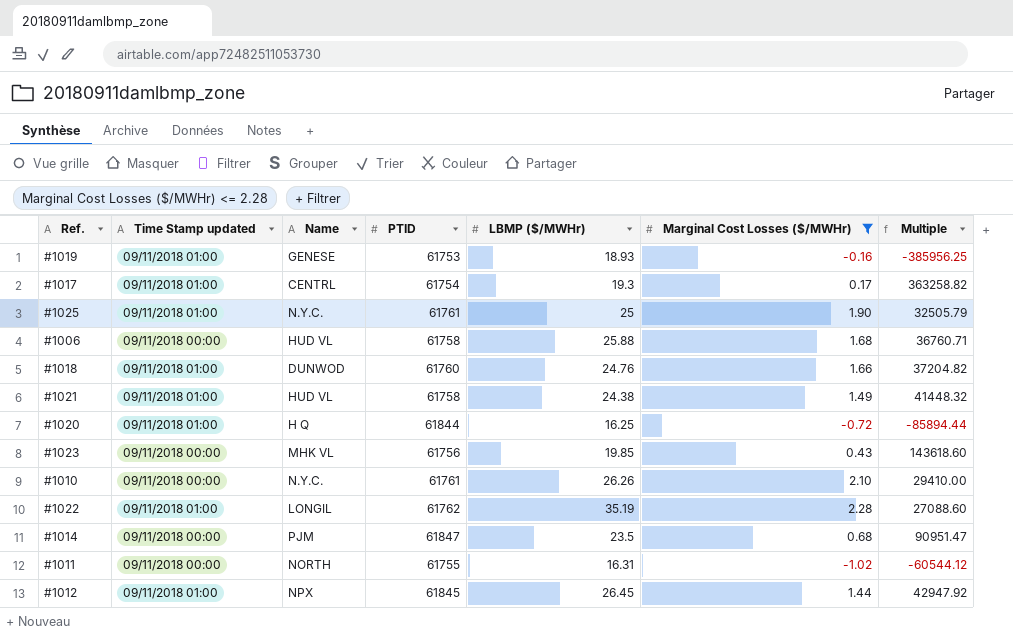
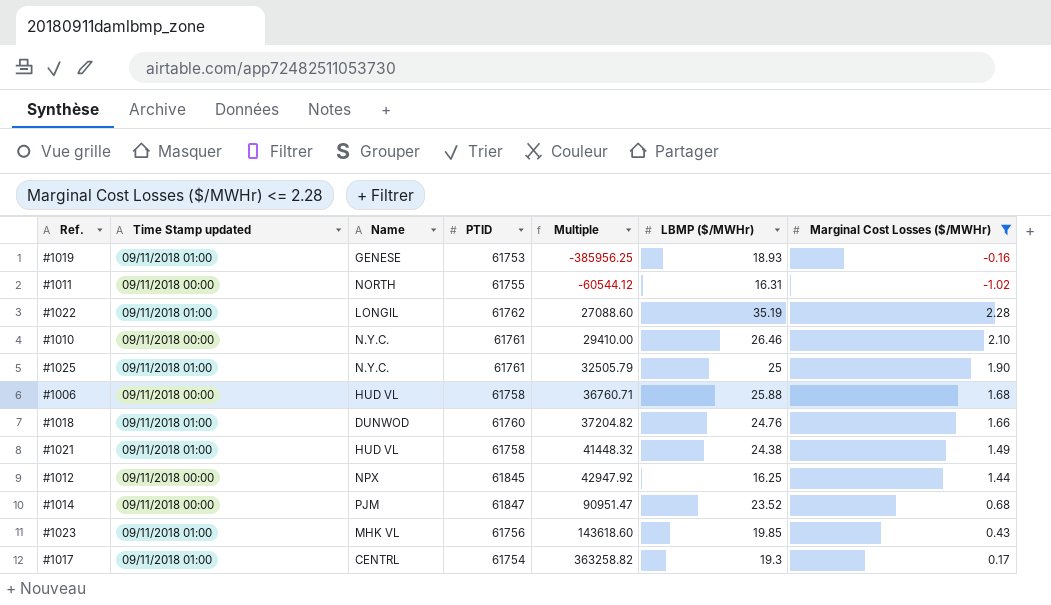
row order: none -> Multiple ascending
column Multiple | position: 7 -> 5
row #1020: 09/11/2018 01:00 | H Q | 61844 | 16.25 | -0.72 | -85894.44 -> none
#1010 | LBMP ($/MWHr): 26.26 -> 26.46
#1012 | Time Stamp updated: 09/11/2018 01:00 -> 09/11/2018 00:00
#1012 | LBMP ($/MWHr): 26.45 -> 16.25
#1014 | LBMP ($/MWHr): 23.5 -> 23.52
#1023 | Time Stamp updated: 09/11/2018 00:00 -> 09/11/2018 01:00

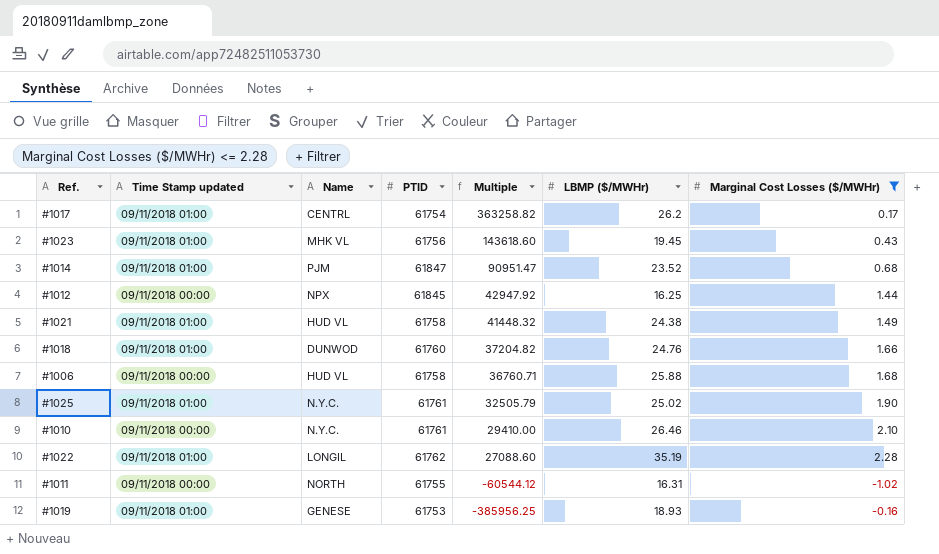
row order: Multiple ascending -> Multiple descending
#1017 | LBMP ($/MWHr): 19.3 -> 26.2
#1023 | LBMP ($/MWHr): 19.85 -> 19.45
#1014 | Time Stamp updated: 09/11/2018 00:00 -> 09/11/2018 01:00
#1025 | LBMP ($/MWHr): 25 -> 25.02

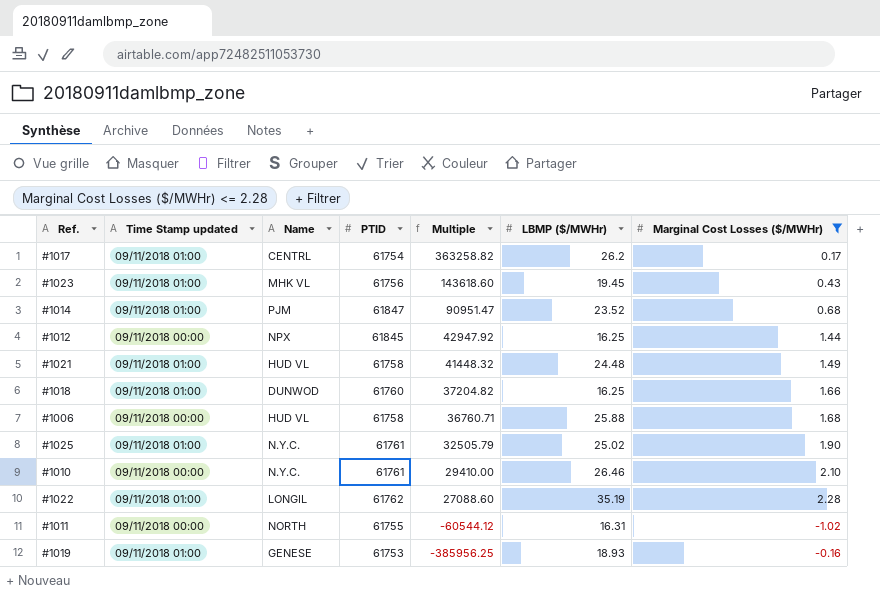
#1021 | LBMP ($/MWHr): 24.38 -> 24.48
#1018 | LBMP ($/MWHr): 24.76 -> 16.25

